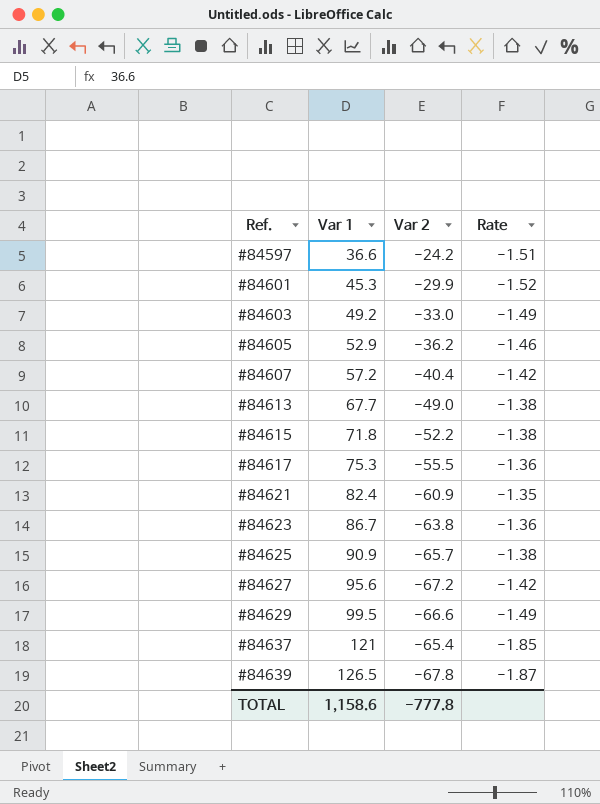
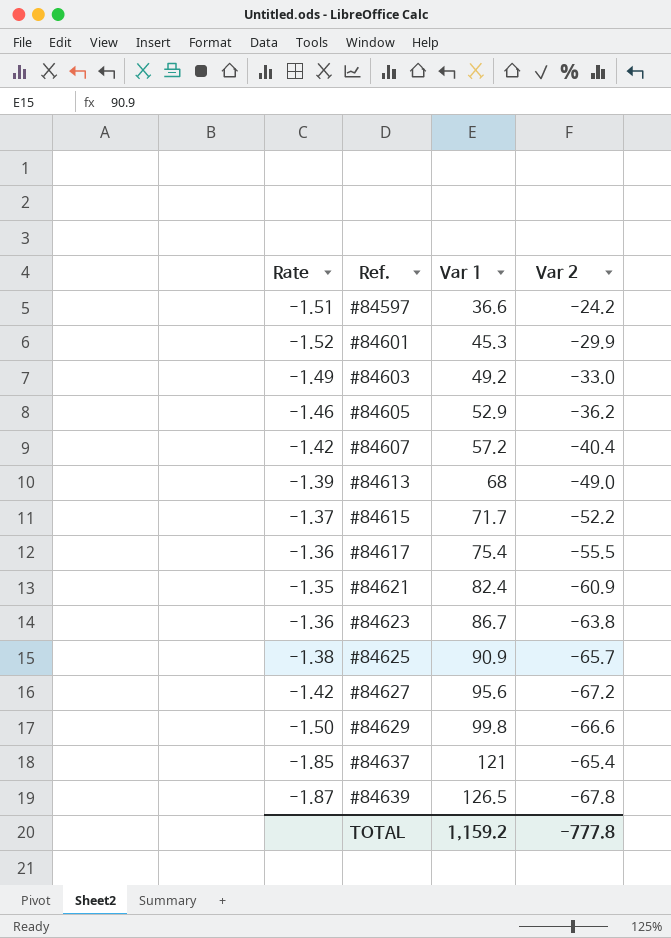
column Rate | position: 4 -> 1
#84613 | Rate: -1.38 -> -1.39
#84613 | Var 1: 67.7 -> 68
#84615 | Rate: -1.38 -> -1.37
#84615 | Var 1: 71.8 -> 71.7
#84617 | Var 1: 75.3 -> 75.4
#84629 | Rate: -1.49 -> -1.50
#84629 | Var 1: 99.5 -> 99.8
TOTAL | Var 1: 1,158.6 -> 1,159.2

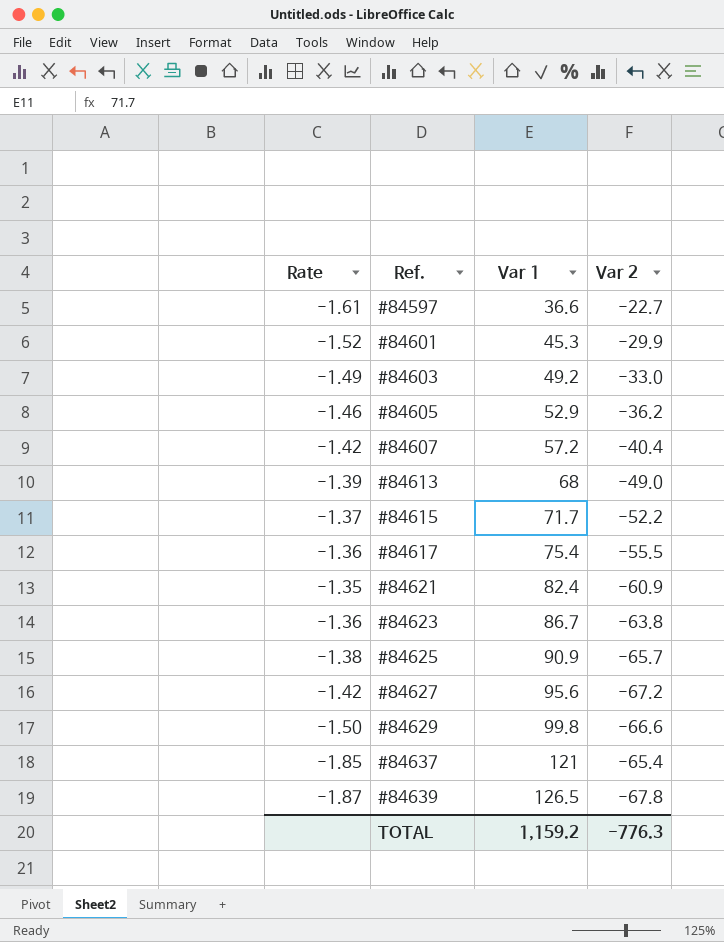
#84597 | Rate: -1.51 -> -1.61
#84597 | Var 2: -24.2 -> -22.7
TOTAL | Var 2: -777.8 -> -776.3

